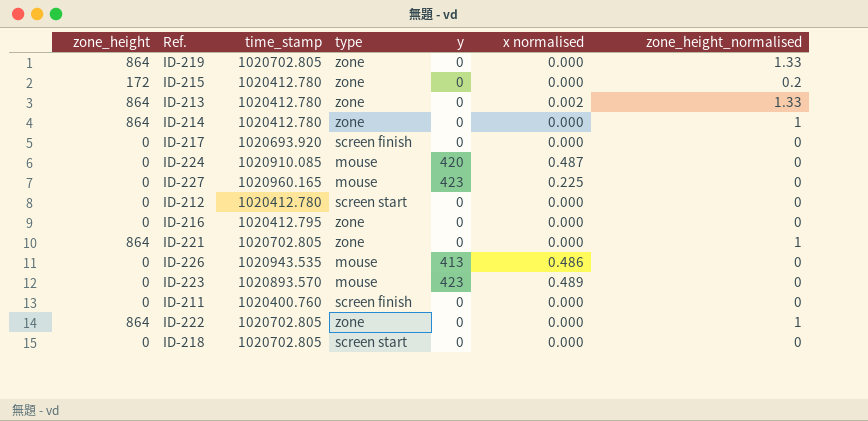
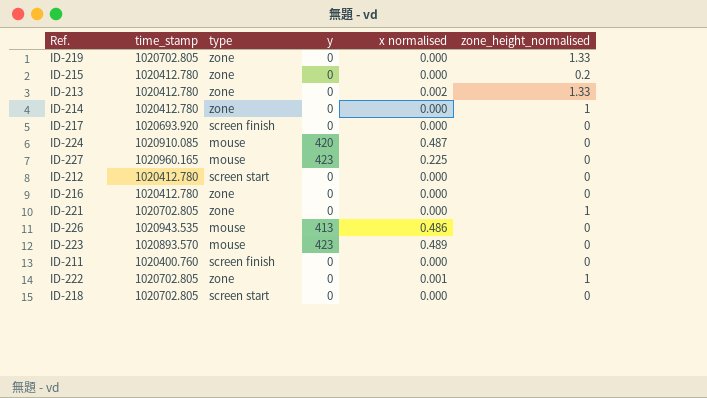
column zone_height | position: 1 -> none
ID-216 | time_stamp: 1020412.795 -> 1020412.780
ID-222 | x normalised: 0.000 -> 0.001

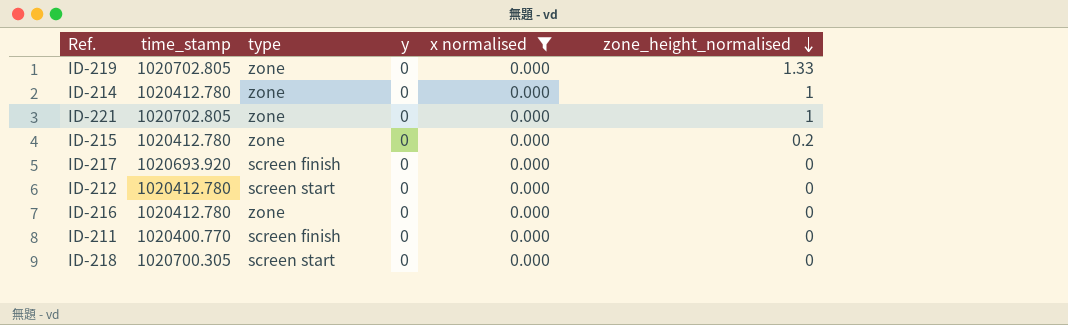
filter: none -> x normalised = 0.000
row order: none -> zone_height_normalised descending
ID-211 | time_stamp: 1020400.760 -> 1020400.770
ID-218 | time_stamp: 1020702.805 -> 1020700.305

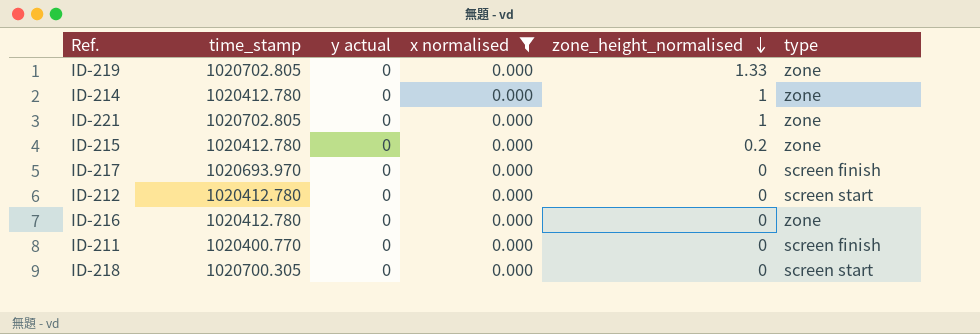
column name: y -> y actual
column type | position: 3 -> 6
ID-217 | time_stamp: 1020693.920 -> 1020693.970

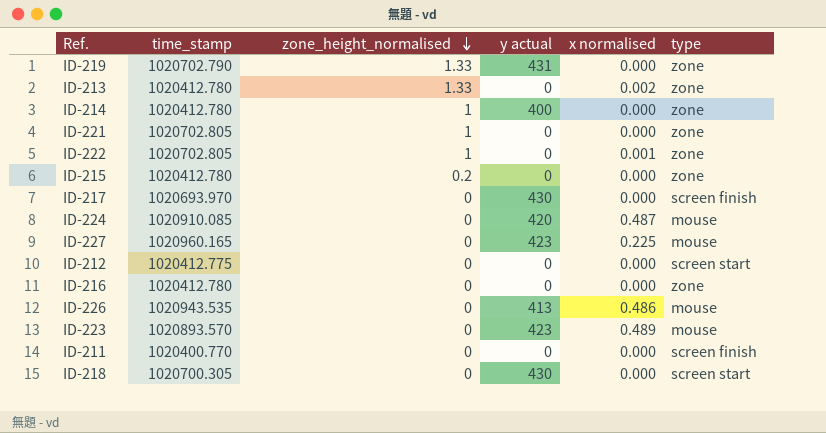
filter: x normalised = 0.000 -> none
column zone_height_normalised | position: 5 -> 3
ID-219 | time_stamp: 1020702.805 -> 1020702.790
ID-219 | y actual: 0 -> 431
ID-214 | y actual: 0 -> 400
ID-217 | y actual: 0 -> 430
ID-212 | time_stamp: 1020412.780 -> 1020412.775
ID-218 | y actual: 0 -> 430

